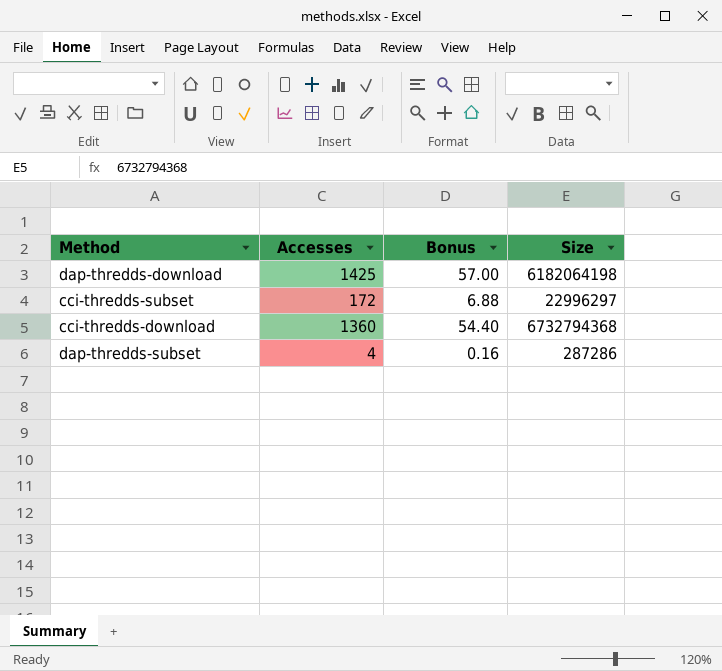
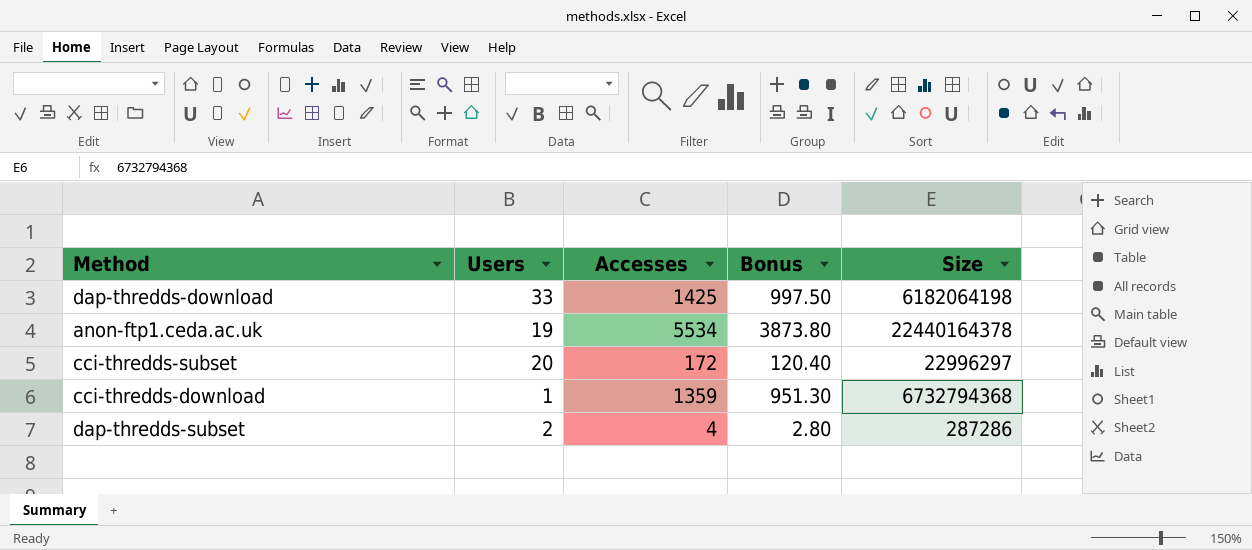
column Users | position: none -> 2
column Bonus | formula: [Accesses] * 0.04 -> [Accesses] * 0.7
row anon-ftp1.ceda.ac.uk: none -> 19 | 5534 | 3873.80 | 22440164378
cci-thredds-download | Accesses: 1360 -> 1359

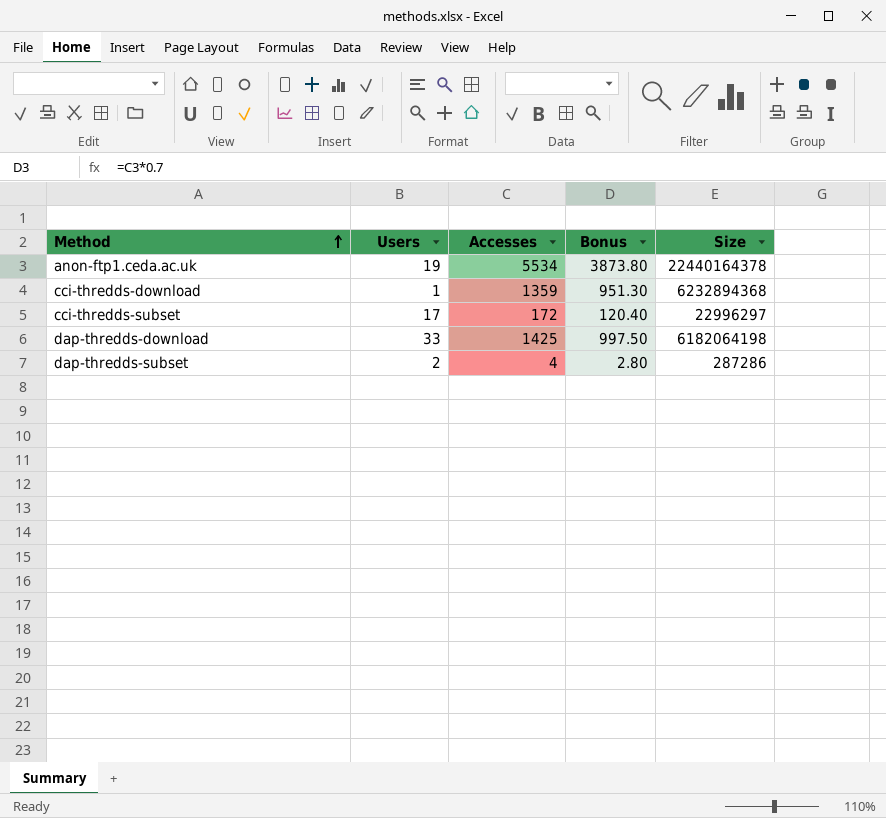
row order: none -> Method ascending
cci-thredds-download | Size: 6732794368 -> 6232894368
cci-thredds-subset | Users: 20 -> 17

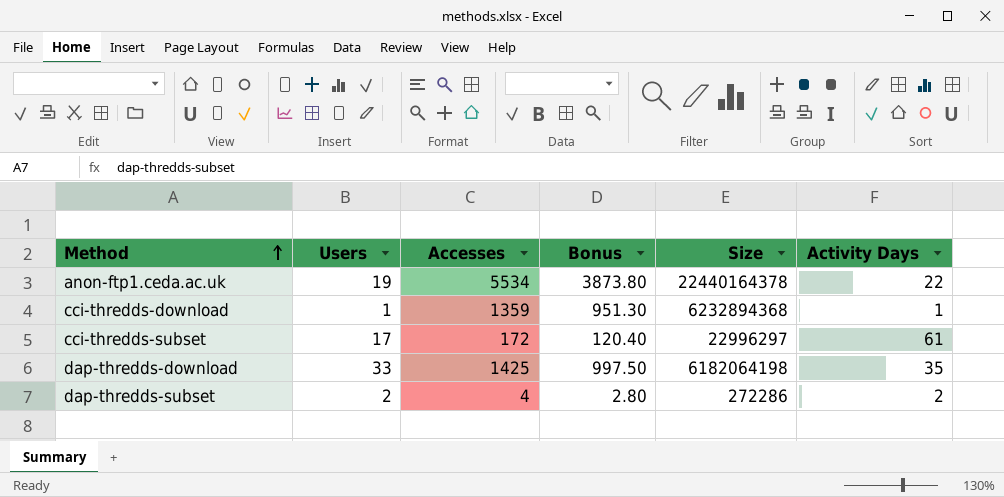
column Activity Days | position: none -> 6
dap-thredds-subset | Size: 287286 -> 272286

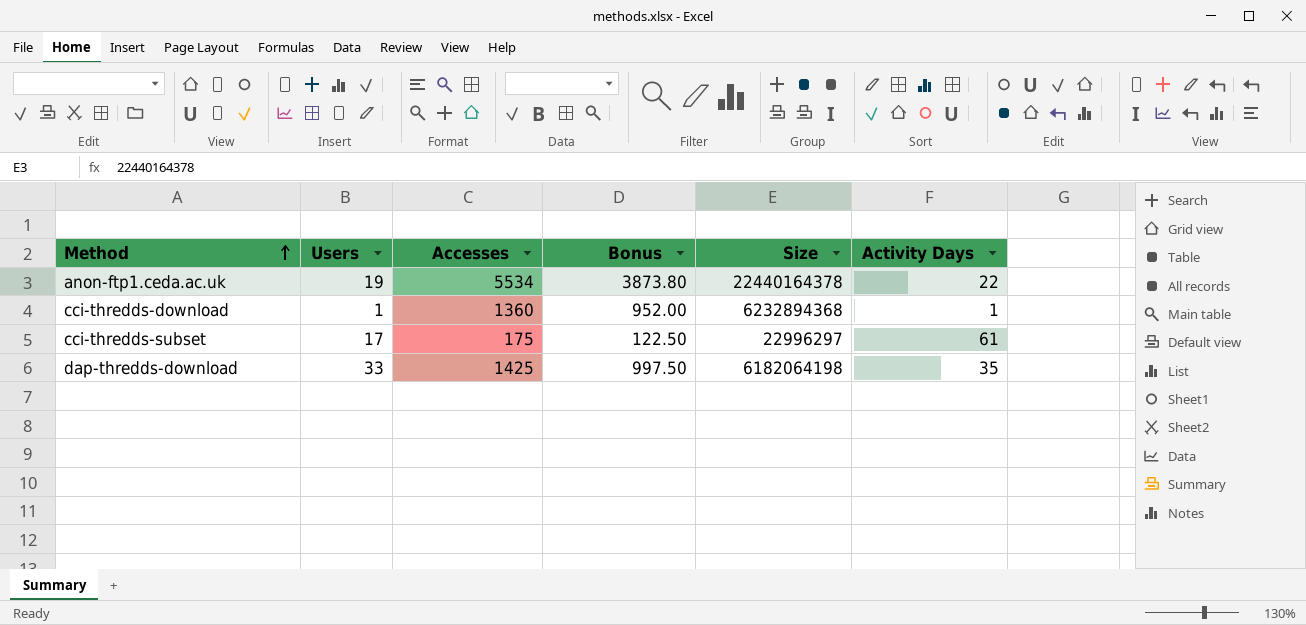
row dap-thredds-subset: 2 | 4 | 2.80 | 272286 | 2 -> none
cci-thredds-download | Accesses: 1359 -> 1360
cci-thredds-download | Bonus: 951.30 -> 952.00
cci-thredds-subset | Accesses: 172 -> 175
cci-thredds-subset | Bonus: 120.40 -> 122.50

